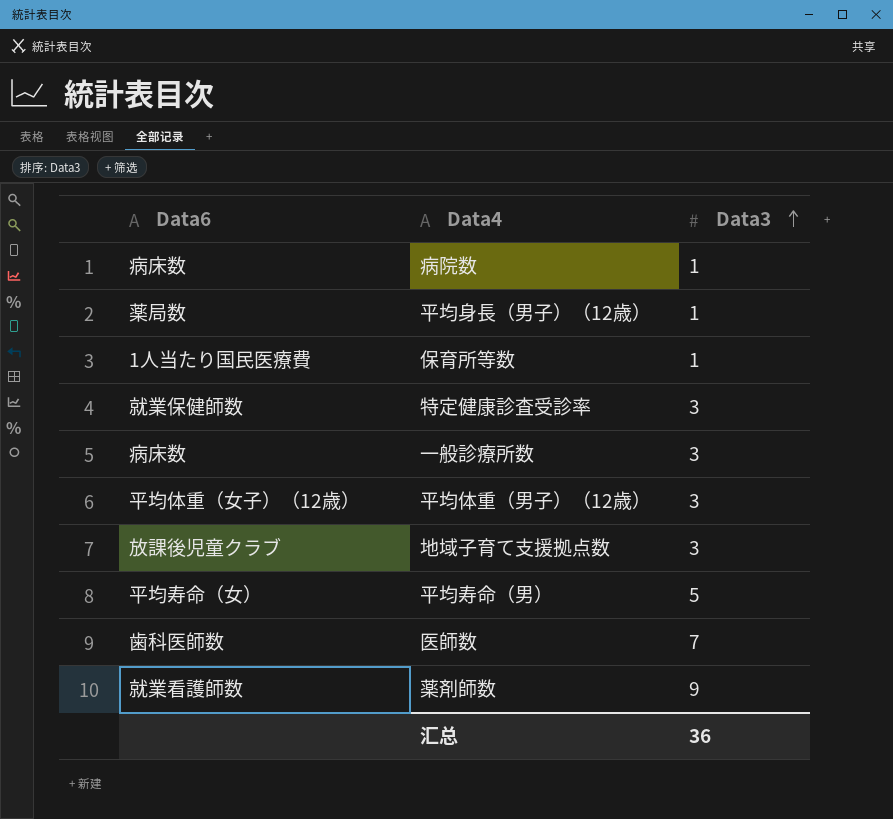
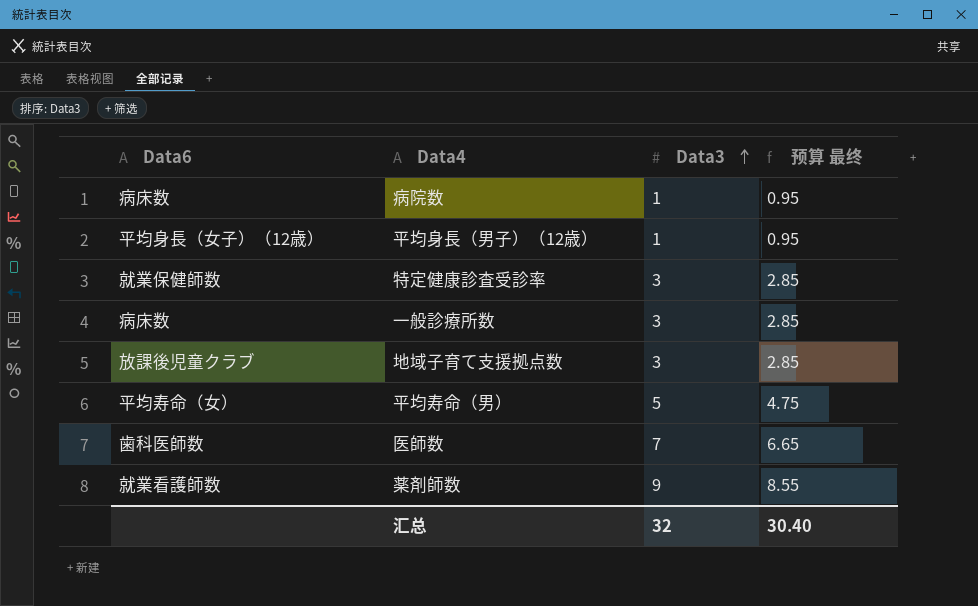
column 预算 最终 | formula: none -> [Data3] * 0.95
row 保育所等数: 1人当たり国民医療費 | 1 -> none
row 平均体重（男子）（12歳）: 平均体重（女子）（12歳） | 3 -> none
平均身長（男子）（12歳） | Data6: 薬局数 -> 平均身長（女子）（12歳）
汇总 | Data3: 36 -> 32

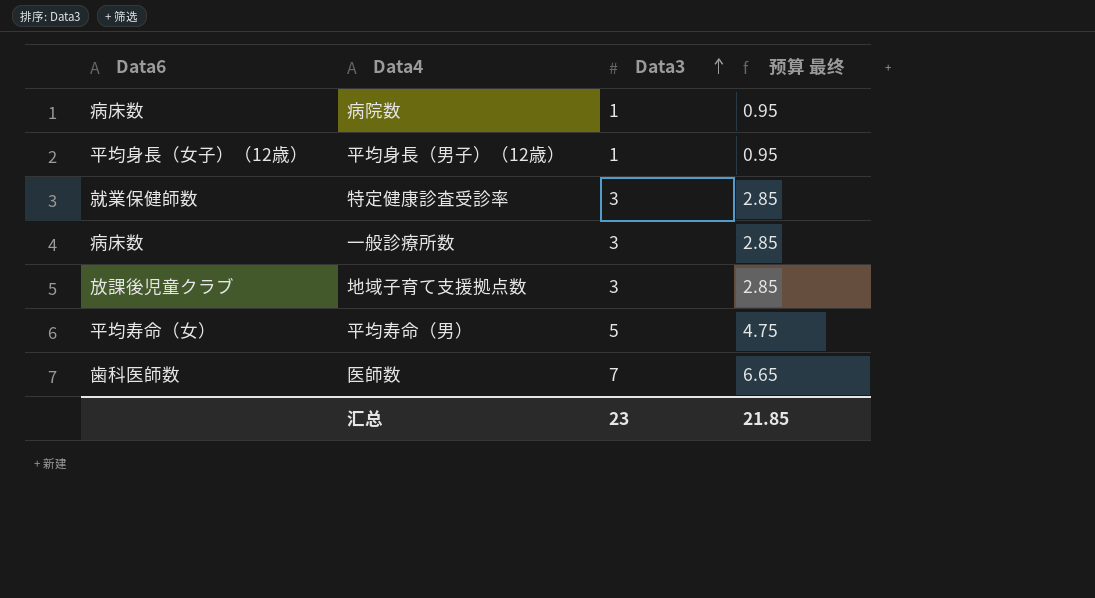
row 薬剤師数: 就業看護師数 | 9 | 8.55 -> none
汇总 | Data3: 32 -> 23
汇总 | 预算 最终: 30.40 -> 21.85

